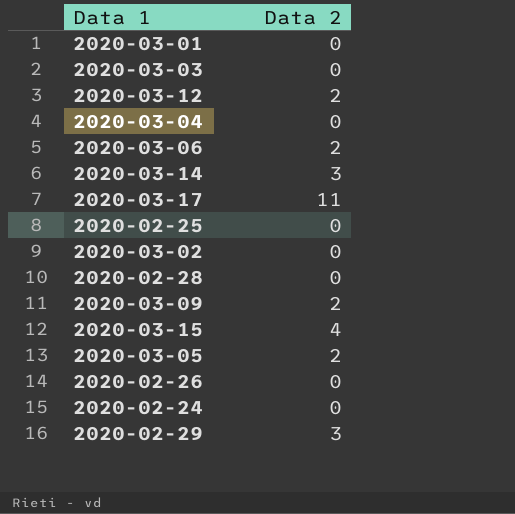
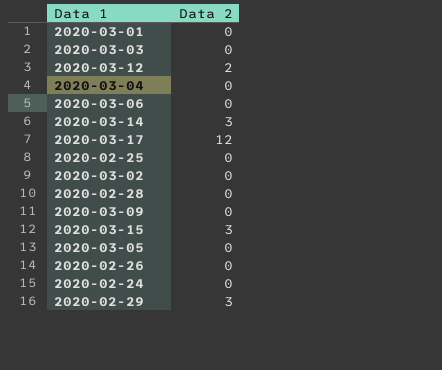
2020-03-06 | Data 2: 2 -> 0
2020-03-17 | Data 2: 11 -> 12
2020-03-09 | Data 2: 2 -> 0
2020-03-15 | Data 2: 4 -> 3
2020-03-05 | Data 2: 2 -> 0

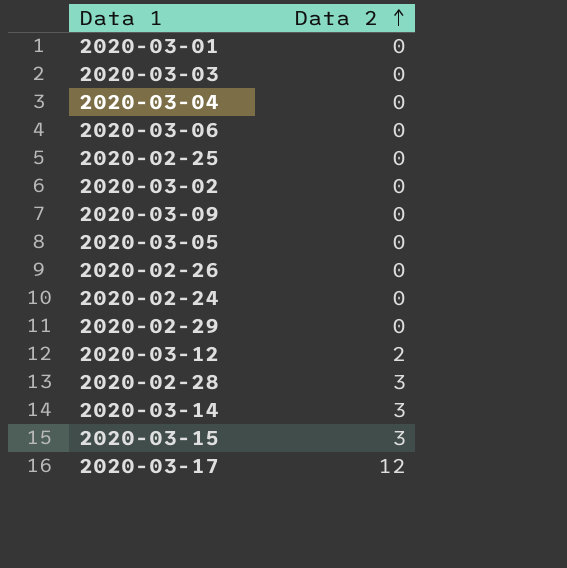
row order: none -> Data 2 ascending
2020-02-29 | Data 2: 3 -> 0
2020-02-28 | Data 2: 0 -> 3

